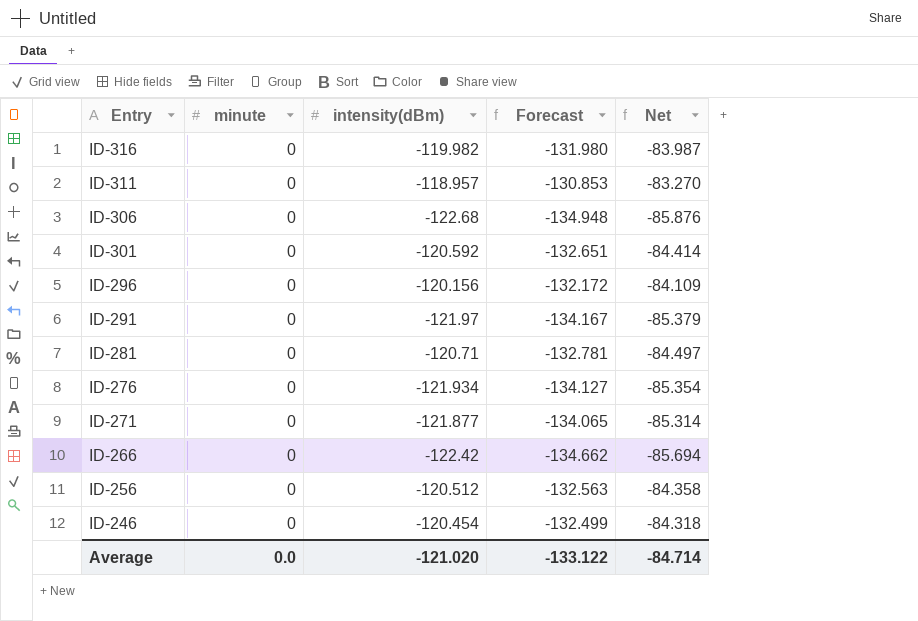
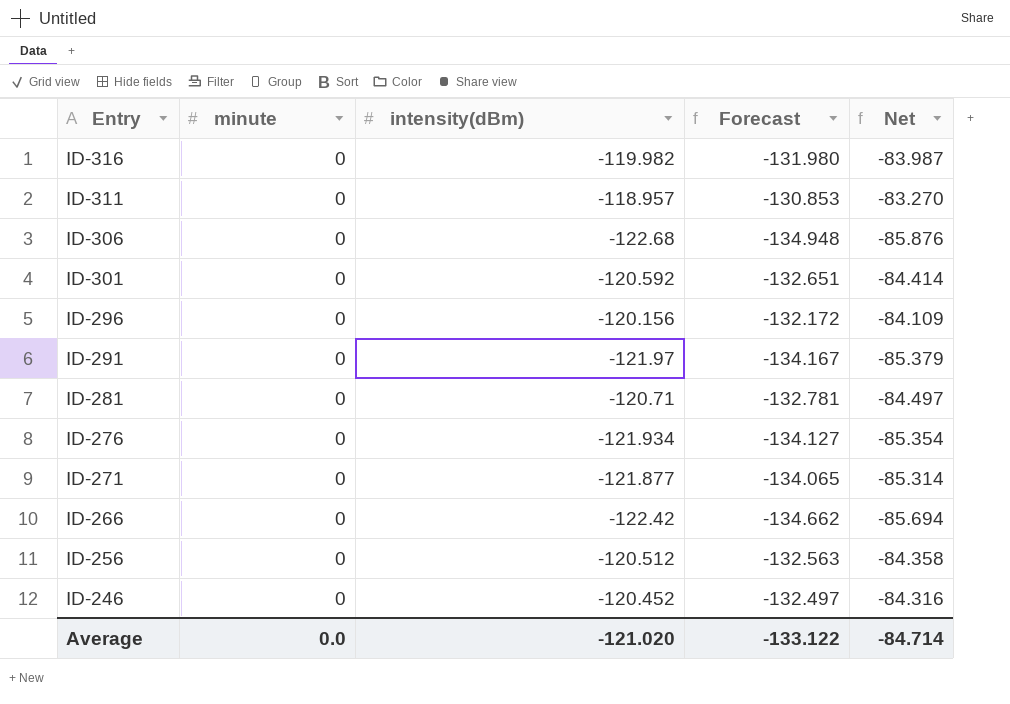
ID-246 | intensity(dBm): -120.454 -> -120.452
ID-246 | Forecast: -132.499 -> -132.497
ID-246 | Net: -84.318 -> -84.316

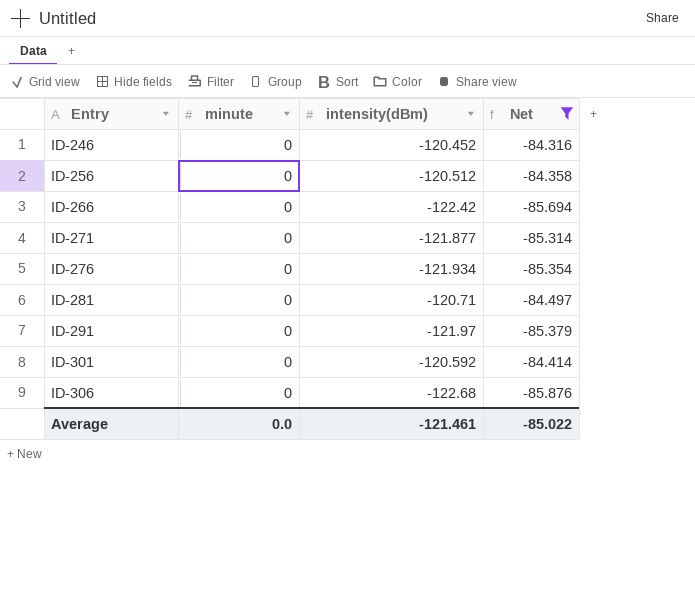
filter: none -> Net <= -84.316
row order: Entry descending -> Entry ascending
column Forecast | formula: [intensity(dBm)] * 1.1 -> none
Average | intensity(dBm): -121.020 -> -121.461
Average | Net: -84.714 -> -85.022

